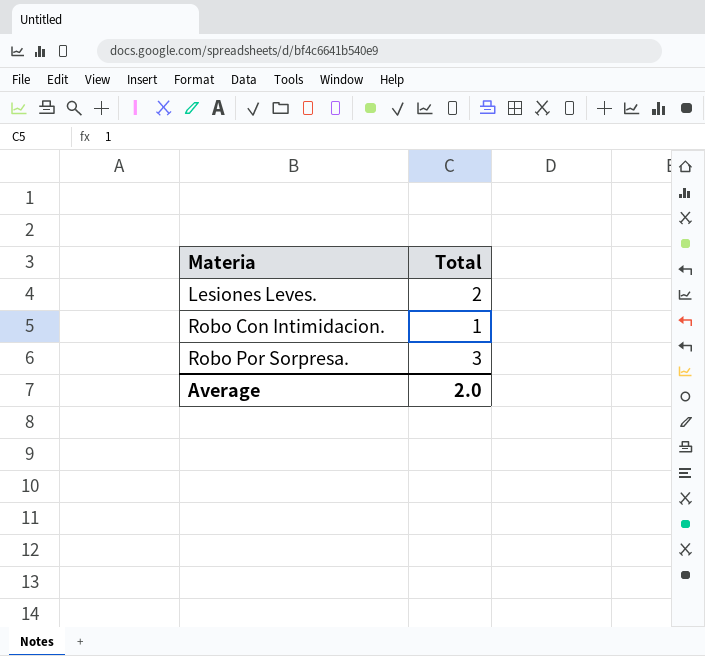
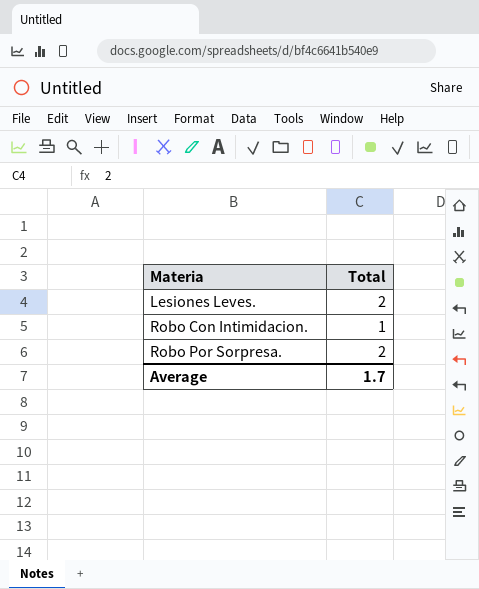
Robo Por Sorpresa. | Total: 3 -> 2
Average | Total: 2.0 -> 1.7

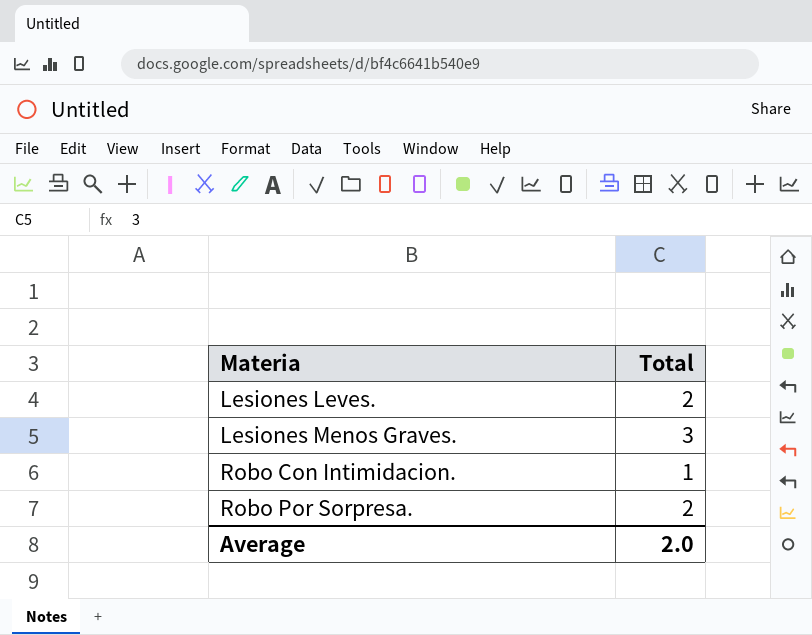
row Lesiones Menos Graves.: none -> 3
Average | Total: 1.7 -> 2.0

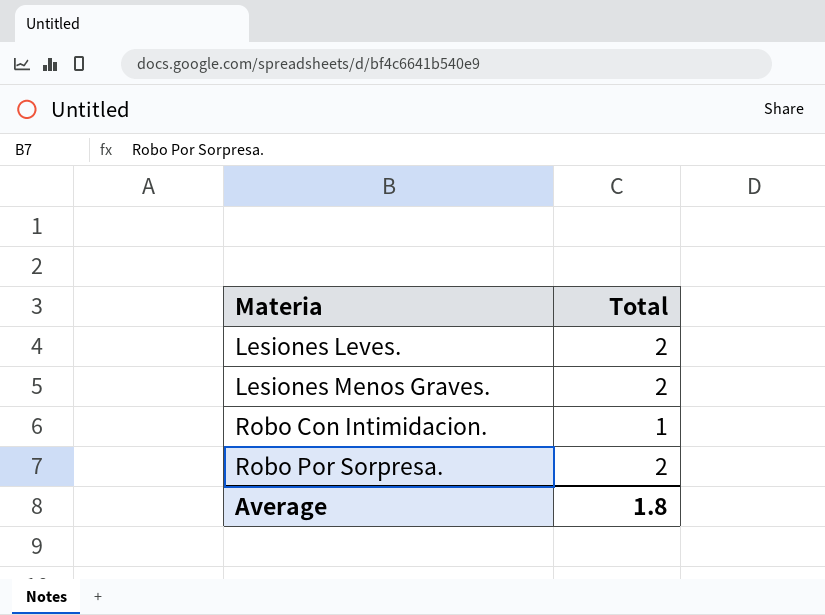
Lesiones Menos Graves. | Total: 3 -> 2
Average | Total: 2.0 -> 1.8

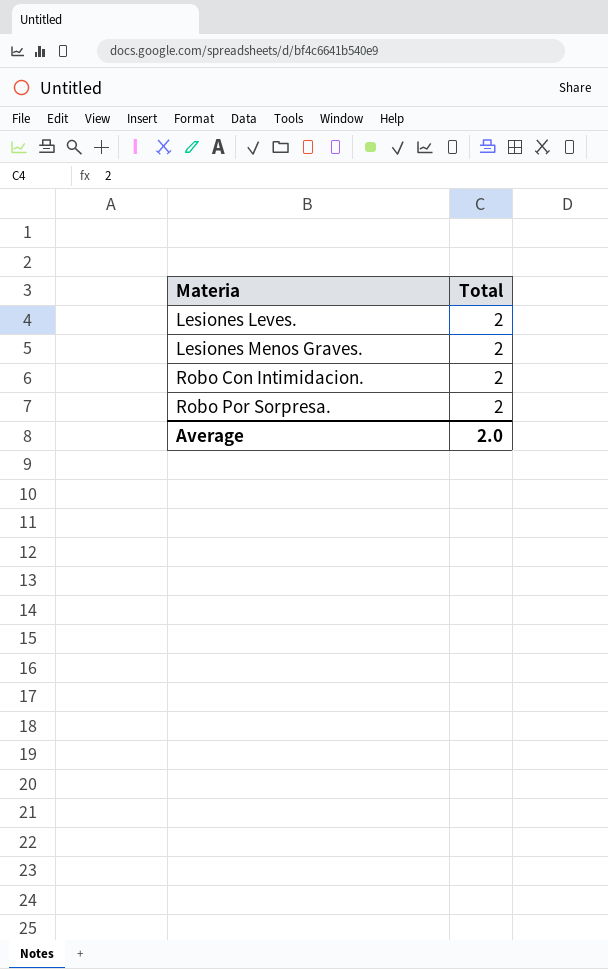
Robo Con Intimidacion. | Total: 1 -> 2
Average | Total: 1.8 -> 2.0

